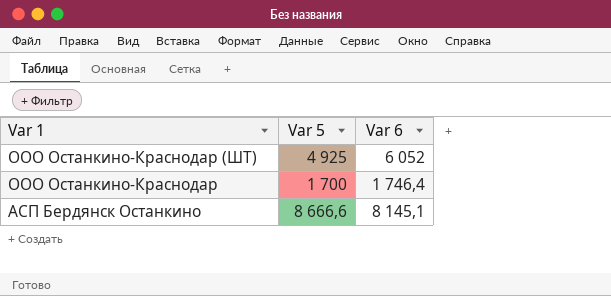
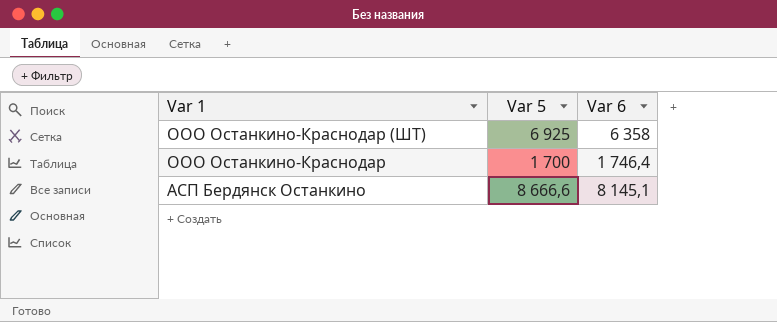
ООО Останкино-Краснодар (ШТ) | Var 5: 4 925 -> 6 925
ООО Останкино-Краснодар (ШТ) | Var 6: 6 052 -> 6 358

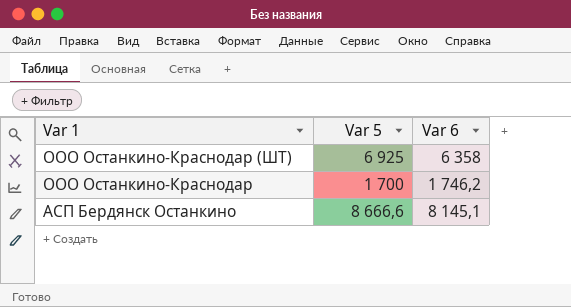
ООО Останкино-Краснодар | Var 6: 1 746,4 -> 1 746,2

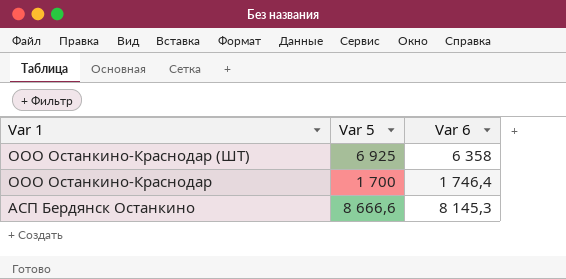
ООО Останкино-Краснодар | Var 6: 1 746,2 -> 1 746,4
АСП Бердянск Останкино | Var 6: 8 145,1 -> 8 145,3

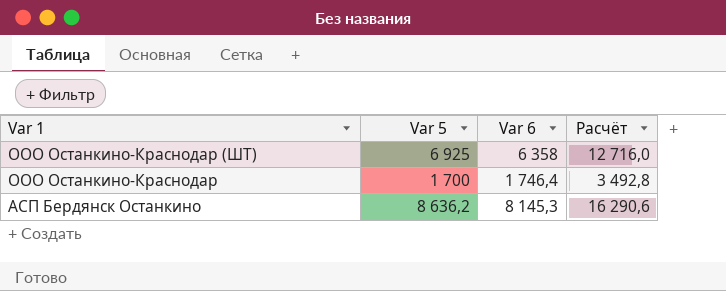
column Расчёт | formula: none -> [Var 6] * 2
АСП Бердянск Останкино | Var 5: 8 666,6 -> 8 636,2

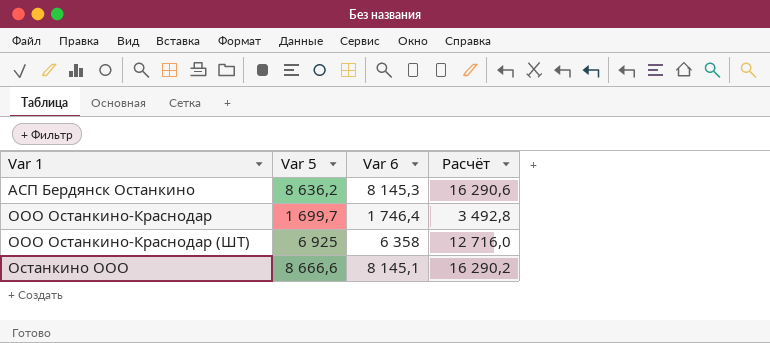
row order: Var 1 descending -> Var 1 ascending
ООО Останкино-Краснодар | Var 5: 1 700 -> 1 699,7
row Останкино ООО: none -> 8 666,6 | 8 145,1 | 16 290,2

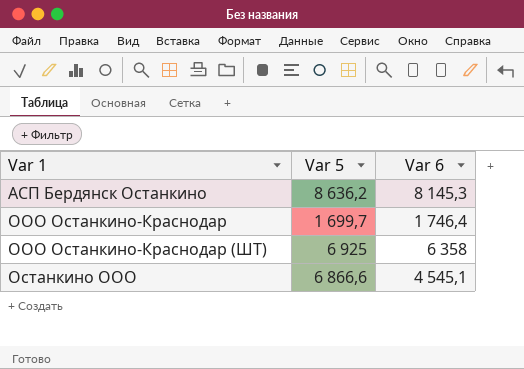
column Расчёт | formula: [Var 6] * 2 -> none
Останкино ООО | Var 5: 8 666,6 -> 6 866,6
Останкино ООО | Var 6: 8 145,1 -> 4 545,1

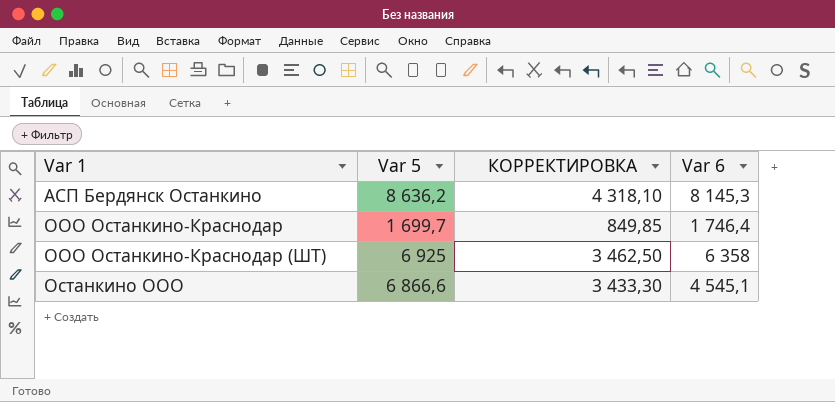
column КОРРЕКТИРОВКА | formula: none -> [Var 5] * 0,5

